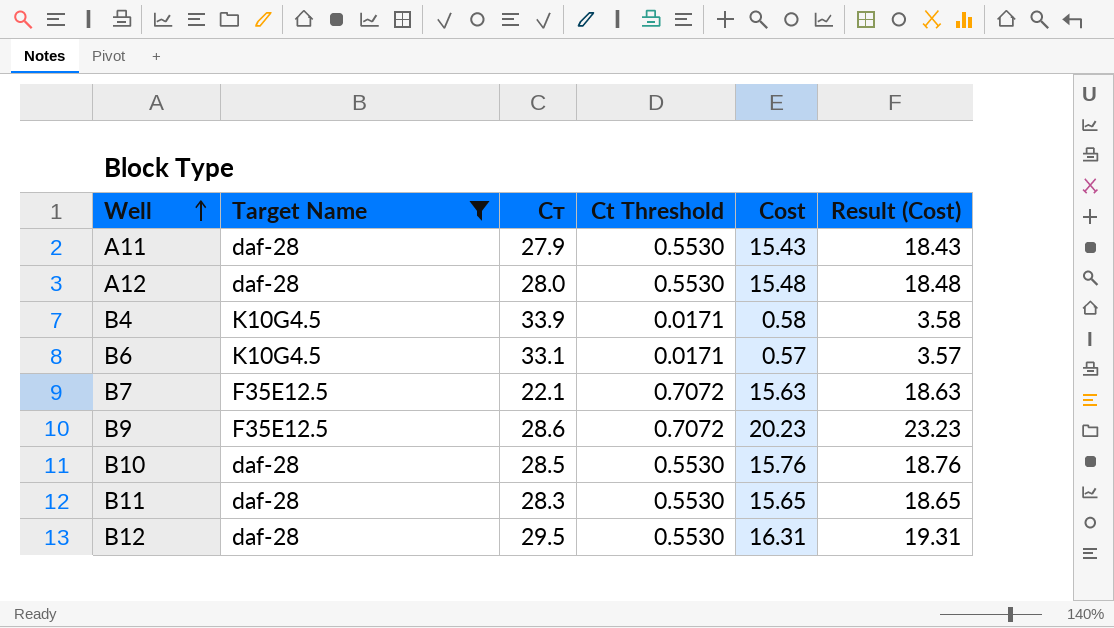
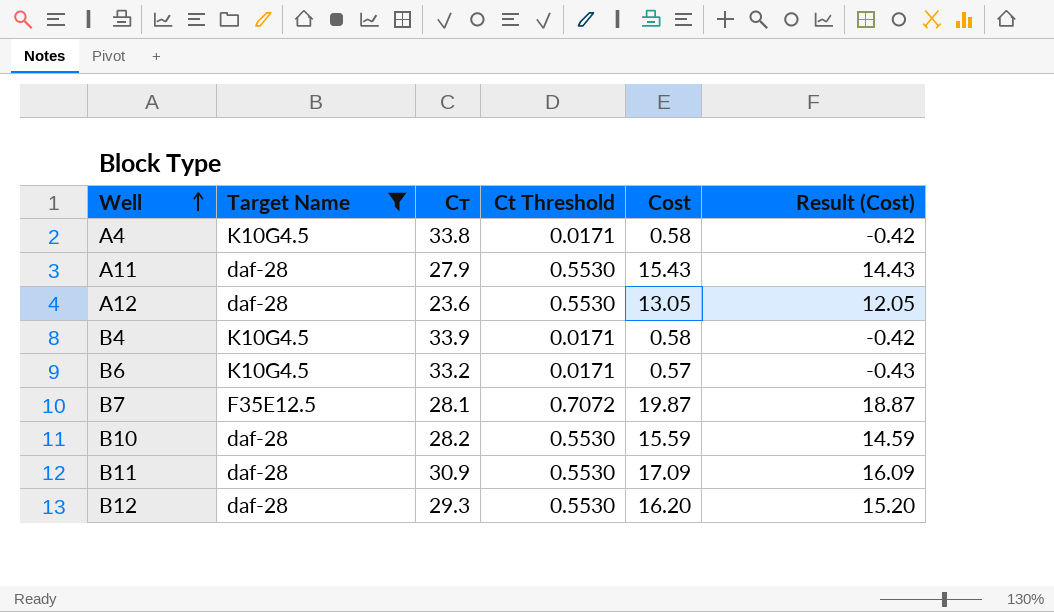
column Result (Cost) | formula: [Cost] + 3 -> [Cost] - 1
row B9: F35E12.5 | 28.6 | 0.7072 | 20.23 | 23.23 -> none
row A4: none -> K10G4.5 | 33.8 | 0.0171 | 0.58 | -0.42
A12 | Cт: 28.0 -> 23.6
A12 | Cost: 15.48 -> 13.05
B6 | Cт: 33.1 -> 33.2
B7 | Cт: 22.1 -> 28.1
B7 | Cost: 15.63 -> 19.87
B10 | Cт: 28.5 -> 28.2
B10 | Cost: 15.76 -> 15.59
B11 | Cт: 28.3 -> 30.9
B11 | Cost: 15.65 -> 17.09
B12 | Cт: 29.5 -> 29.3
B12 | Cost: 16.31 -> 16.20

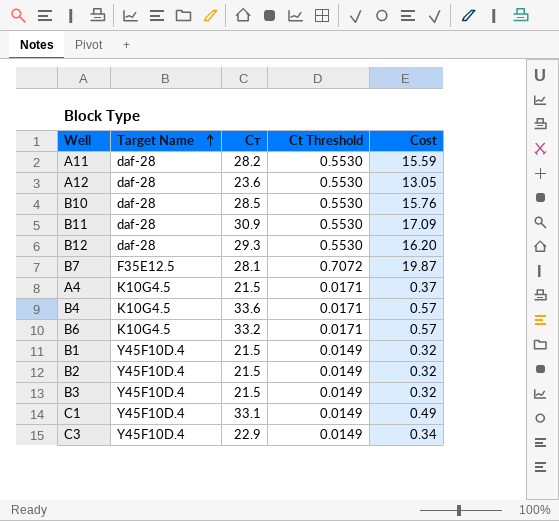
filter: Target Name != Y45F10D.4 -> none
row order: Well ascending -> Target Name ascending
column Result (Cost) | formula: [Cost] - 1 -> none
A11 | Cт: 27.9 -> 28.2
A11 | Cost: 15.43 -> 15.59
B10 | Cт: 28.2 -> 28.5
B10 | Cost: 15.59 -> 15.76
A4 | Cт: 33.8 -> 21.5
A4 | Cost: 0.58 -> 0.37
B4 | Cт: 33.9 -> 33.6
B4 | Cost: 0.58 -> 0.57

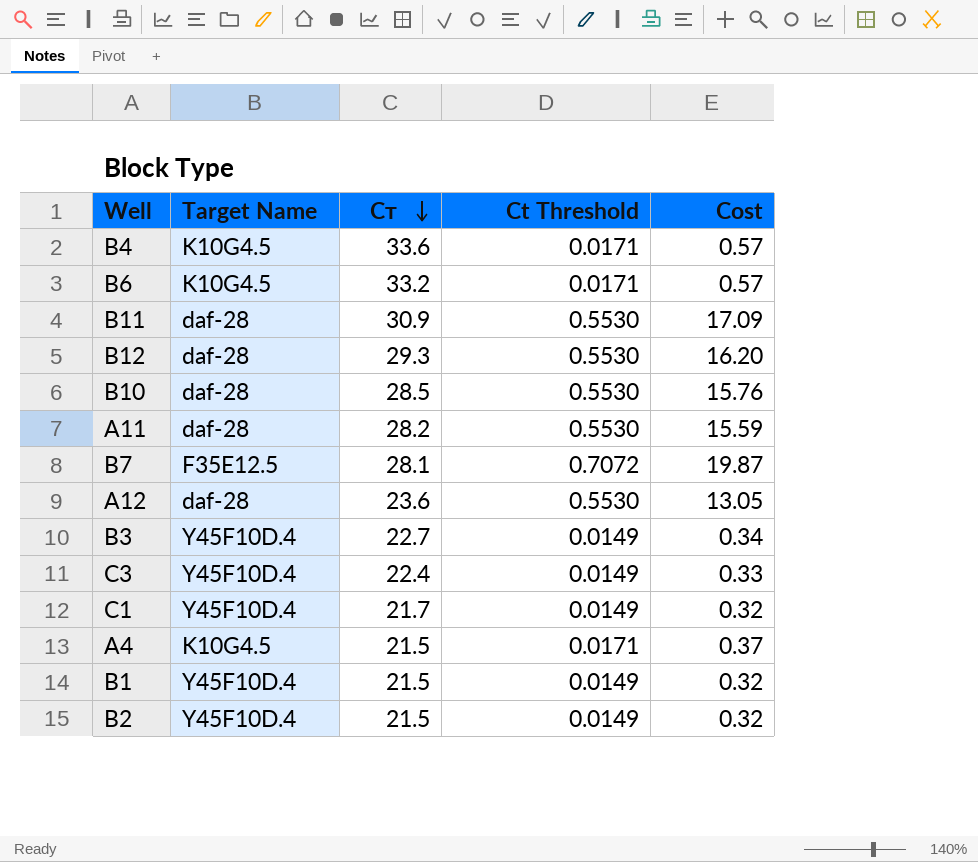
row order: Target Name ascending -> Cт descending
B3 | Cт: 21.5 -> 22.7
B3 | Cost: 0.32 -> 0.34
C3 | Cт: 22.9 -> 22.4
C3 | Cost: 0.34 -> 0.33
C1 | Cт: 33.1 -> 21.7
C1 | Cost: 0.49 -> 0.32

